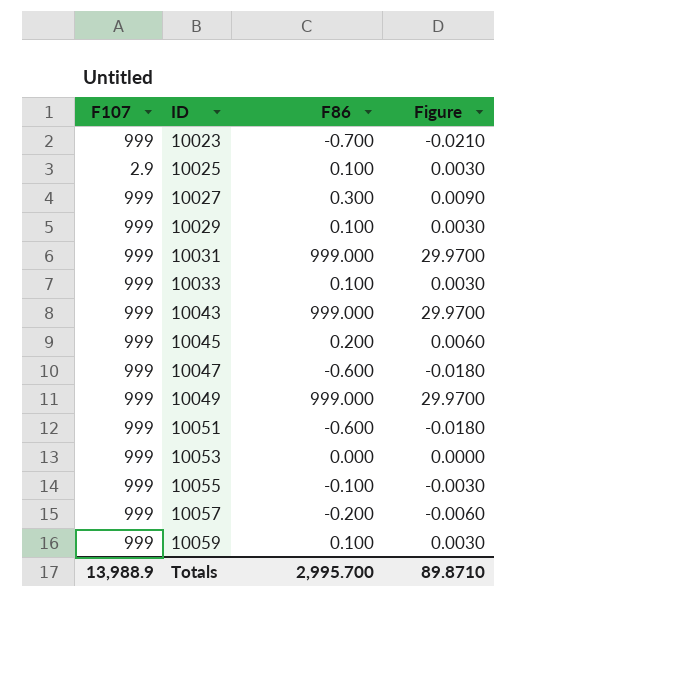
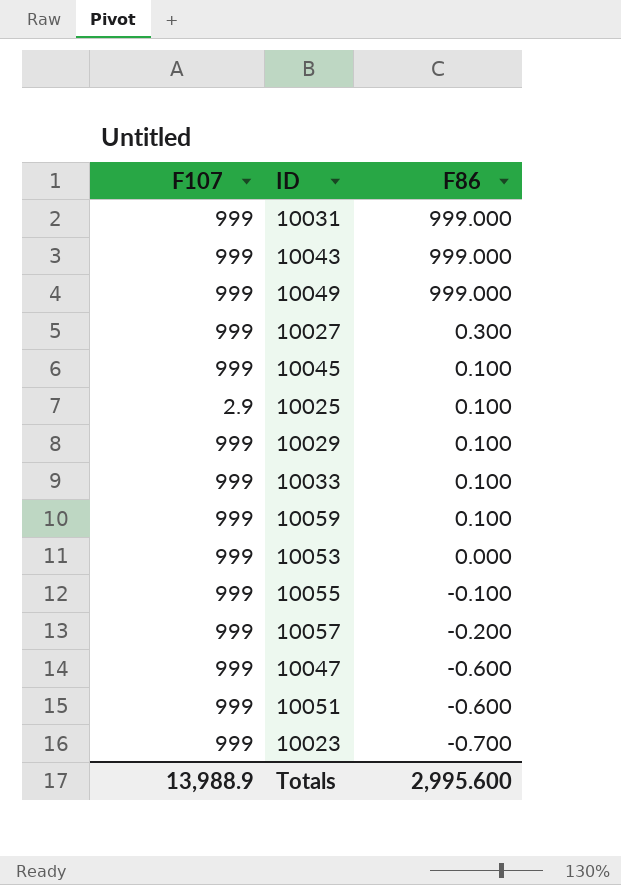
row order: ID ascending -> F86 descending
column Figure | formula: [F86] * 0.03 -> none
10045 | F86: 0.200 -> 0.100
Totals | F86: 2,995.700 -> 2,995.600

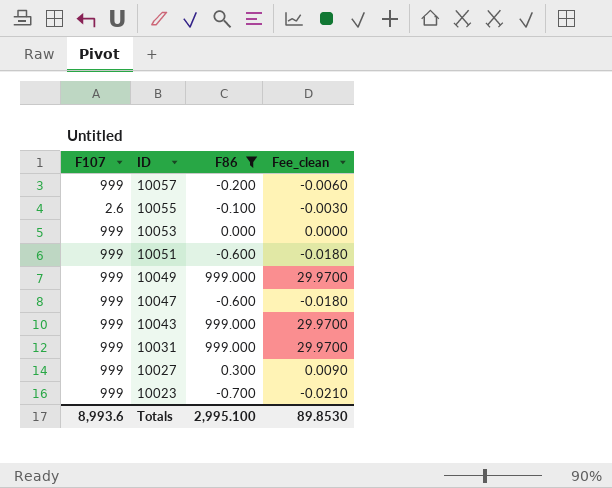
filter: none -> F86 != 0.100
row order: F86 descending -> ID descending
column Fee_clean | formula: none -> [F86] * 0.03
10055 | F107: 999 -> 2.6
Totals | F107: 13,988.9 -> 8,993.6
Totals | F86: 2,995.600 -> 2,995.100

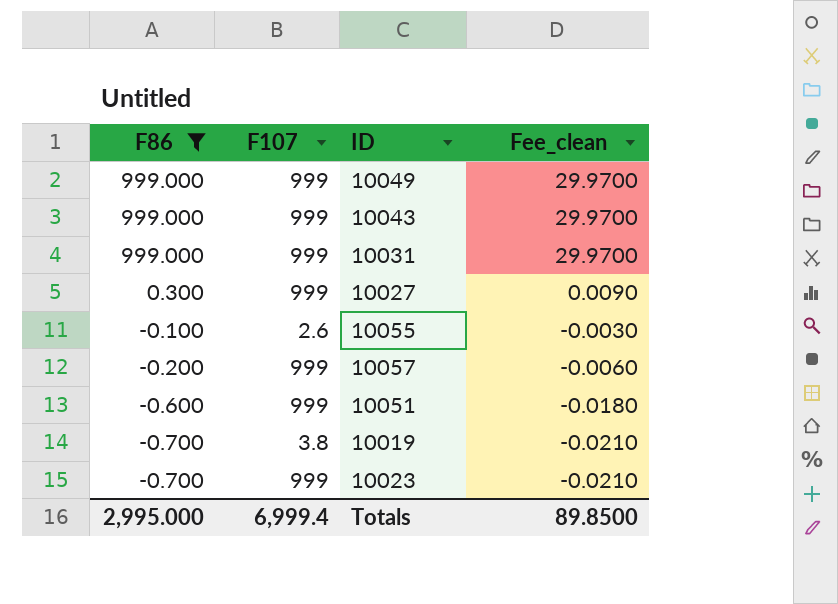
row order: ID descending -> F86 descending
column F86 | position: 3 -> 1
row 10053: 999 | 0.000 | 0.0000 -> none
row 10047: 999 | -0.600 | -0.0180 -> none
row 10019: none -> -0.700 | 3.8 | -0.0210
Totals | F86: 2,995.100 -> 2,995.000
Totals | F107: 8,993.6 -> 6,999.4
Totals | Fee_clean: 89.8530 -> 89.8500

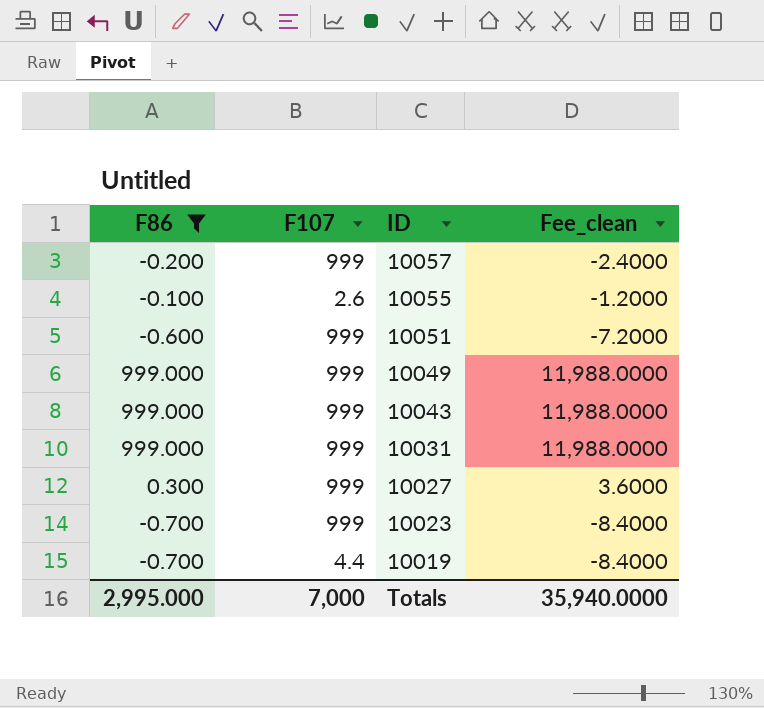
row order: F86 descending -> ID descending
column Fee_clean | formula: [F86] * 0.03 -> [F86] * 12
10019 | F107: 3.8 -> 4.4
Totals | F107: 6,999.4 -> 7,000
Totals | Fee_clean: 89.8500 -> 35,940.0000

